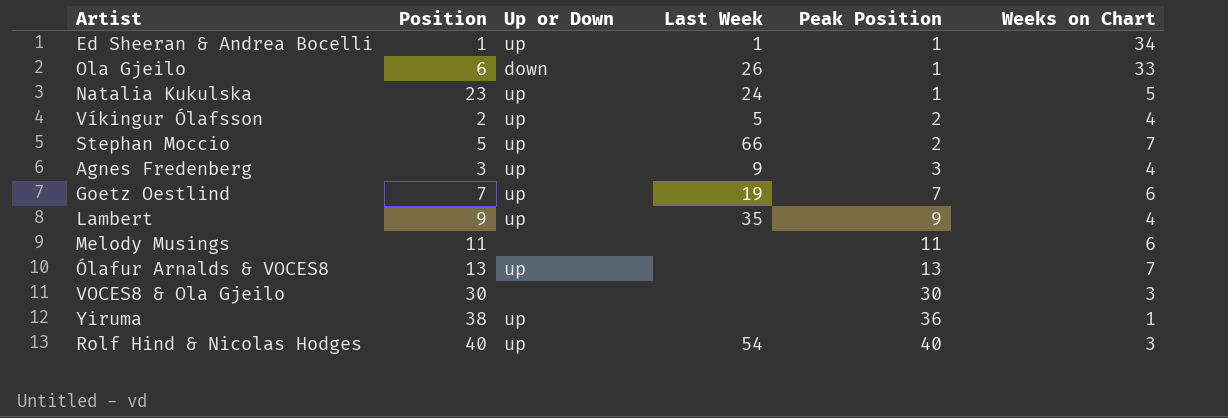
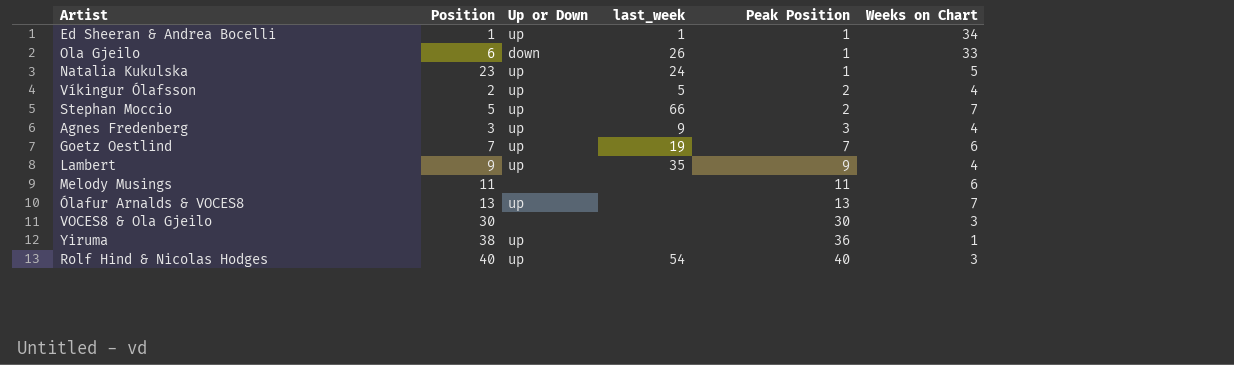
column name: Last Week -> last_week

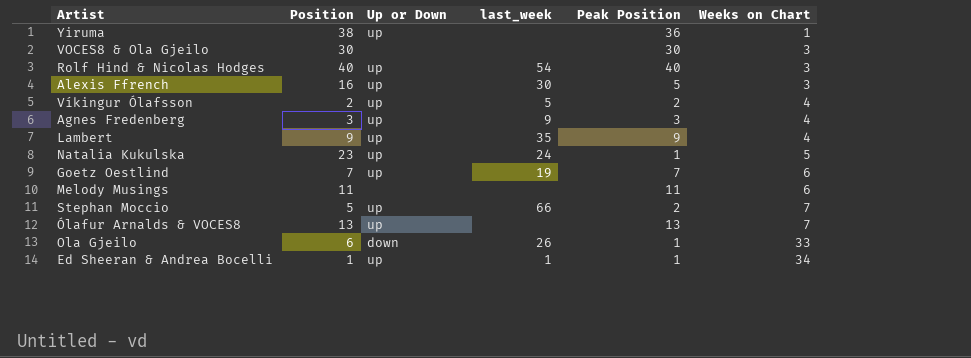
row order: Peak Position ascending -> Weeks on Chart ascending
row Alexis Ffrench: none -> 16 | up | 30 | 5 | 3

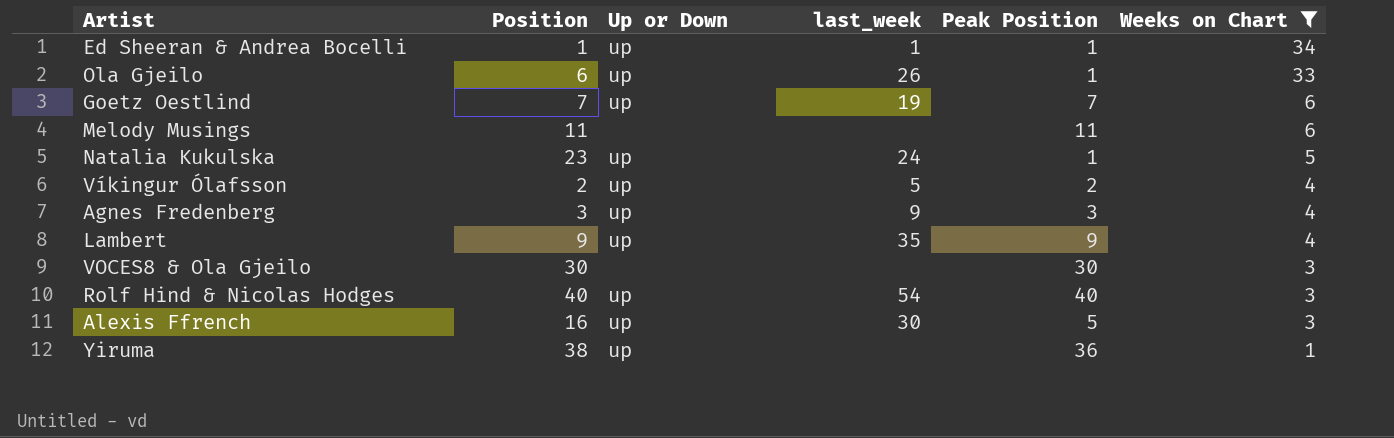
filter: none -> Weeks on Chart != 7
row order: Weeks on Chart ascending -> Weeks on Chart descending
Ola Gjeilo | Up or Down: down -> up

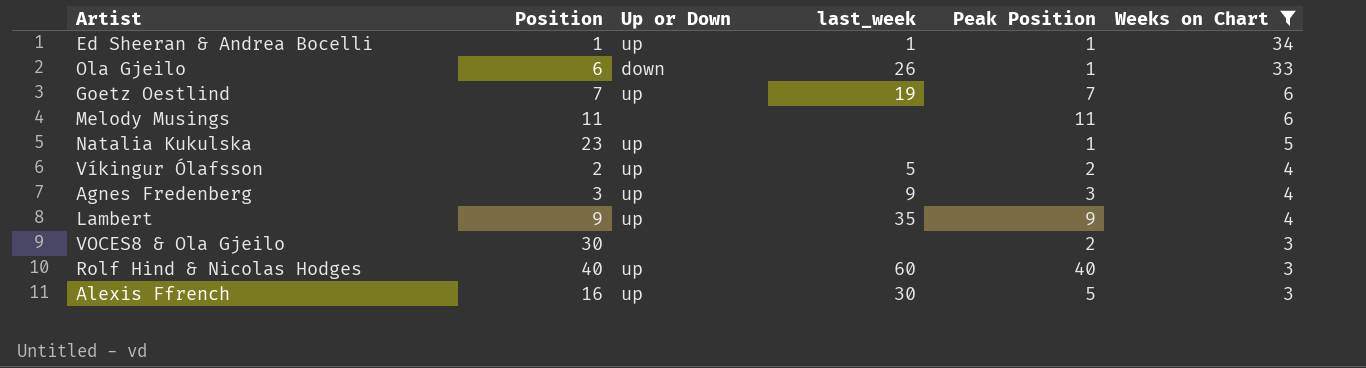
row Yiruma: 38 | up | none | 36 | 1 -> none
Ola Gjeilo | Up or Down: up -> down
Natalia Kukulska | last_week: 24 -> none
VOCES8 & Ola Gjeilo | Peak Position: 30 -> 2
Rolf Hind & Nicolas Hodges | last_week: 54 -> 60

